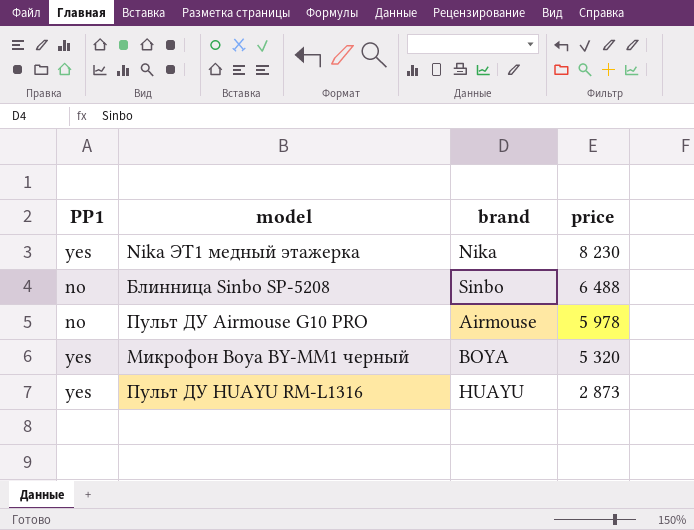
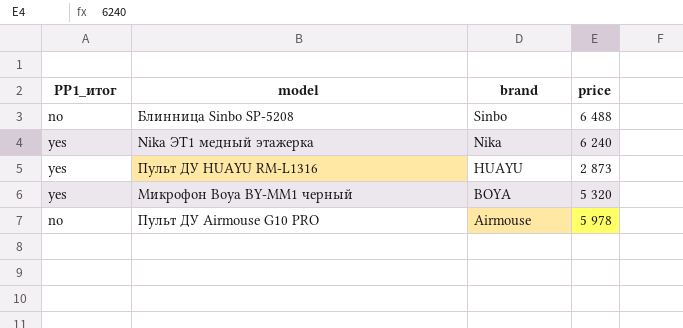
row order: price descending -> brand descending
column name: PP1 -> PP1_итог
Nika ЭТ1 медный этажерка | price: 8 230 -> 6 240

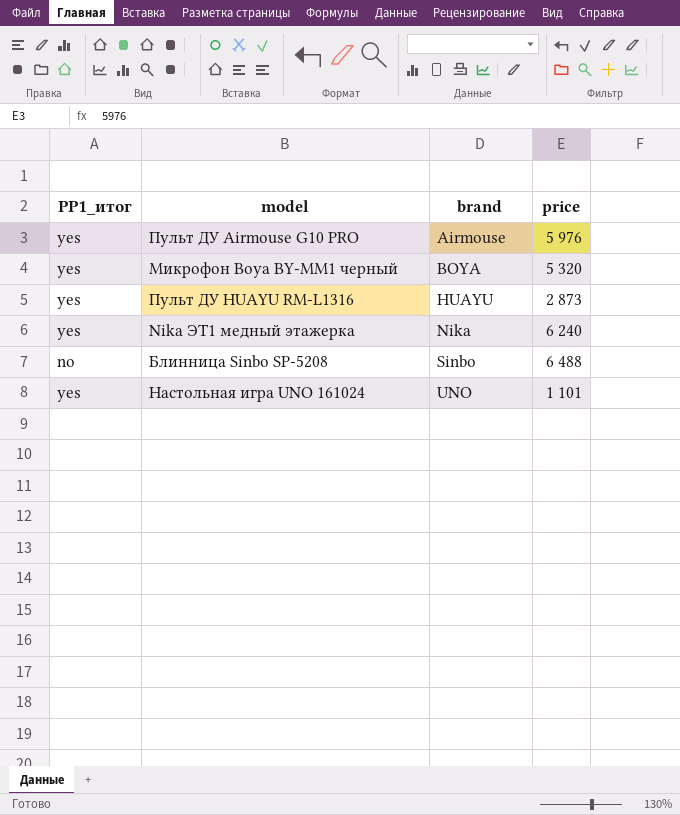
row order: brand descending -> brand ascending
Пульт ДУ Airmouse G10 PRO | PP1_итог: no -> yes
Пульт ДУ Airmouse G10 PRO | price: 5 978 -> 5 976
row Настольная игра UNO 161024: none -> yes | UNO | 1 101

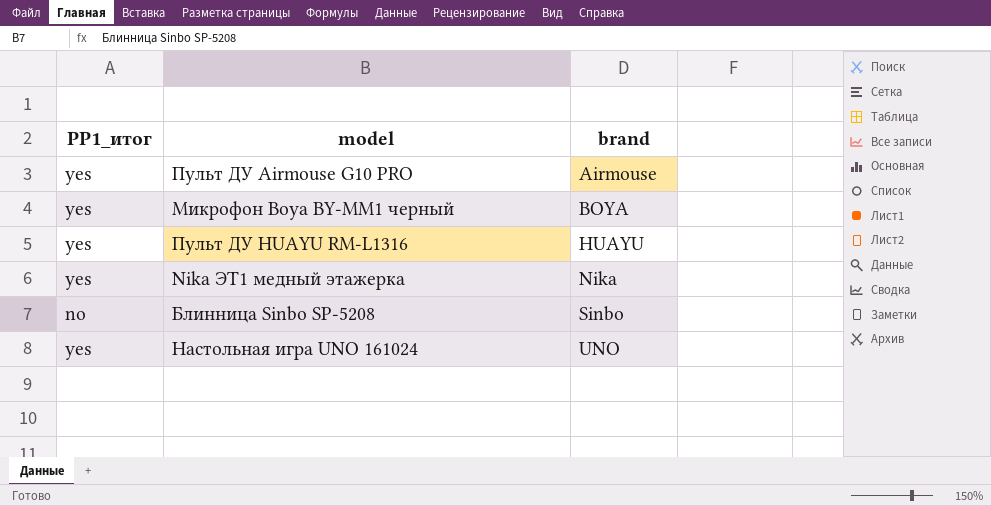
column price | position: 4 -> none

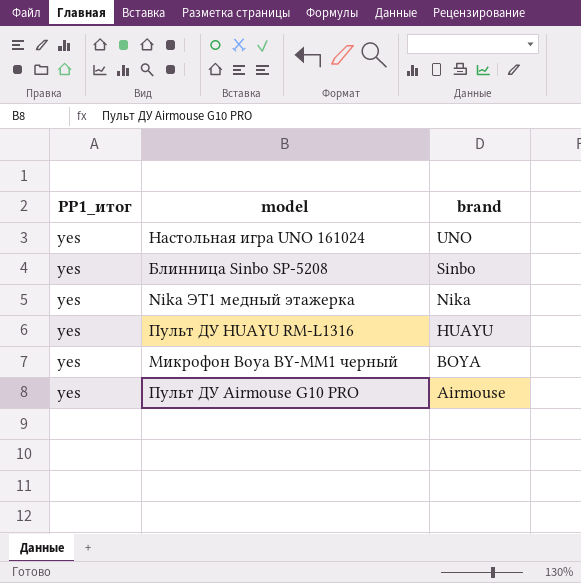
row order: brand ascending -> brand descending
Блинница Sinbo SP-5208 | PP1_итог: no -> yes

